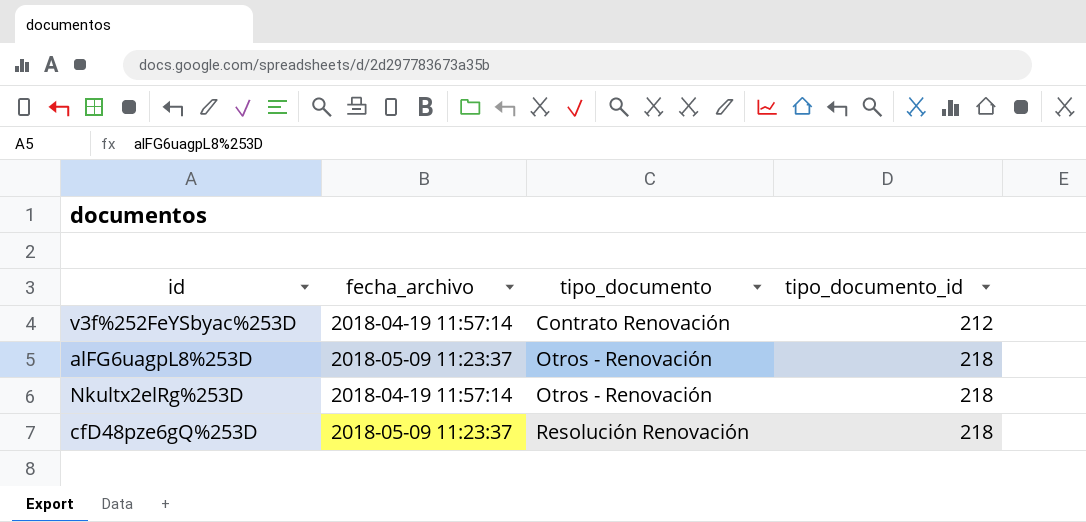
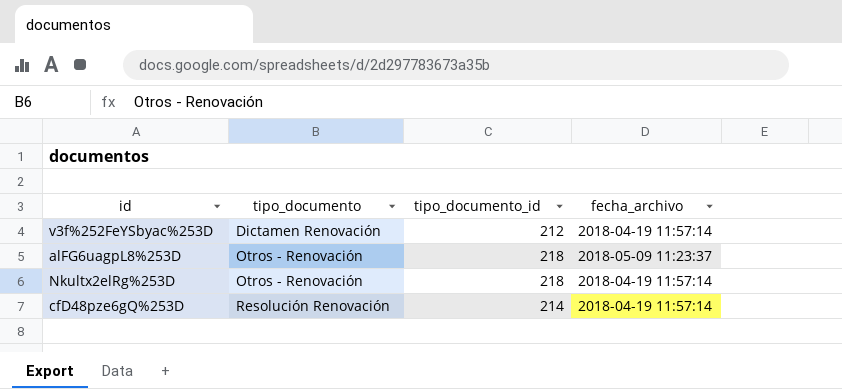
column fecha_archivo | position: 2 -> 4
v3f%252FeYSbyac%253D | tipo_documento: Contrato Renovación -> Dictamen Renovación
cfD48pze6gQ%253D | tipo_documento_id: 218 -> 214
cfD48pze6gQ%253D | fecha_archivo: 2018-05-09 11:23:37 -> 2018-04-19 11:57:14

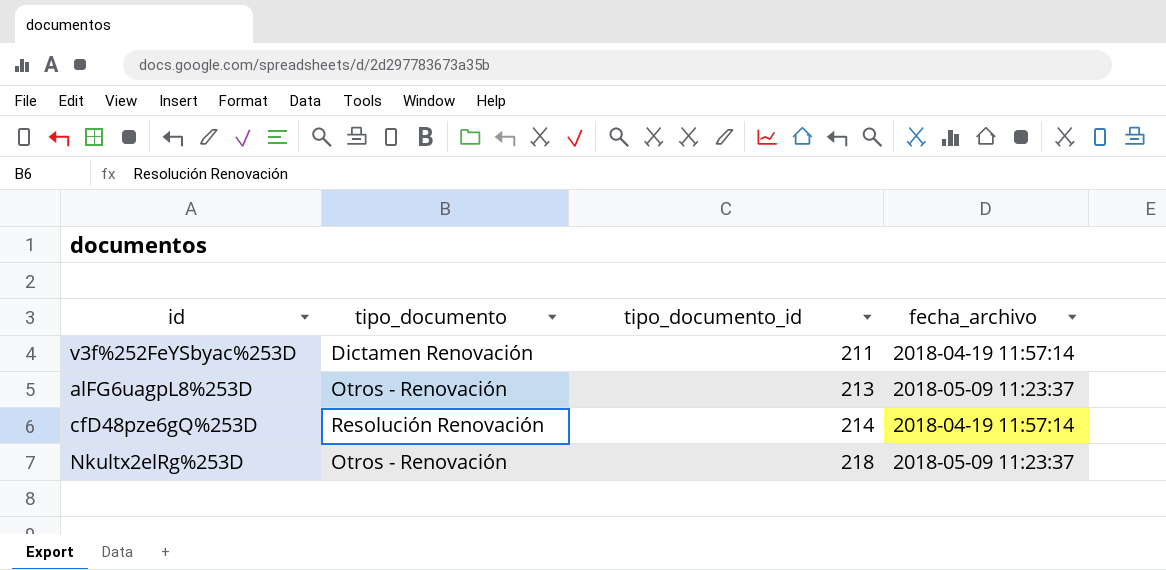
row order: tipo_documento ascending -> tipo_documento_id ascending
v3f%252FeYSbyac%253D | tipo_documento_id: 212 -> 211
alFG6uagpL8%253D | tipo_documento_id: 218 -> 213
Nkultx2elRg%253D | fecha_archivo: 2018-04-19 11:57:14 -> 2018-05-09 11:23:37

